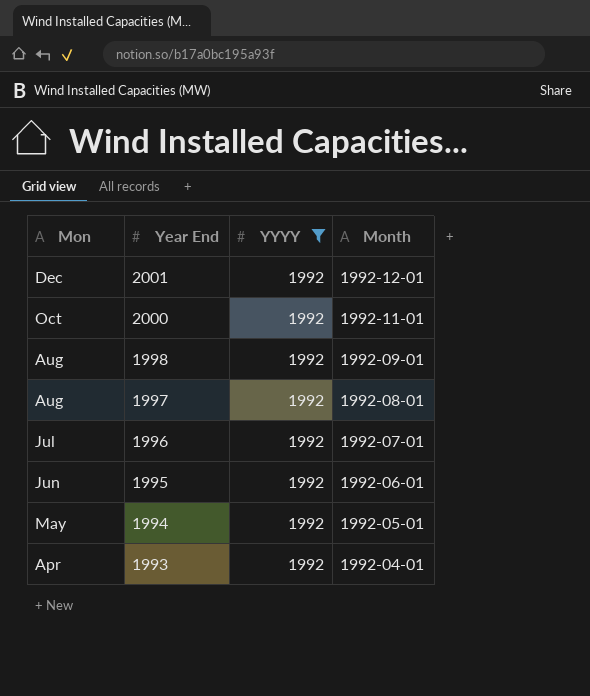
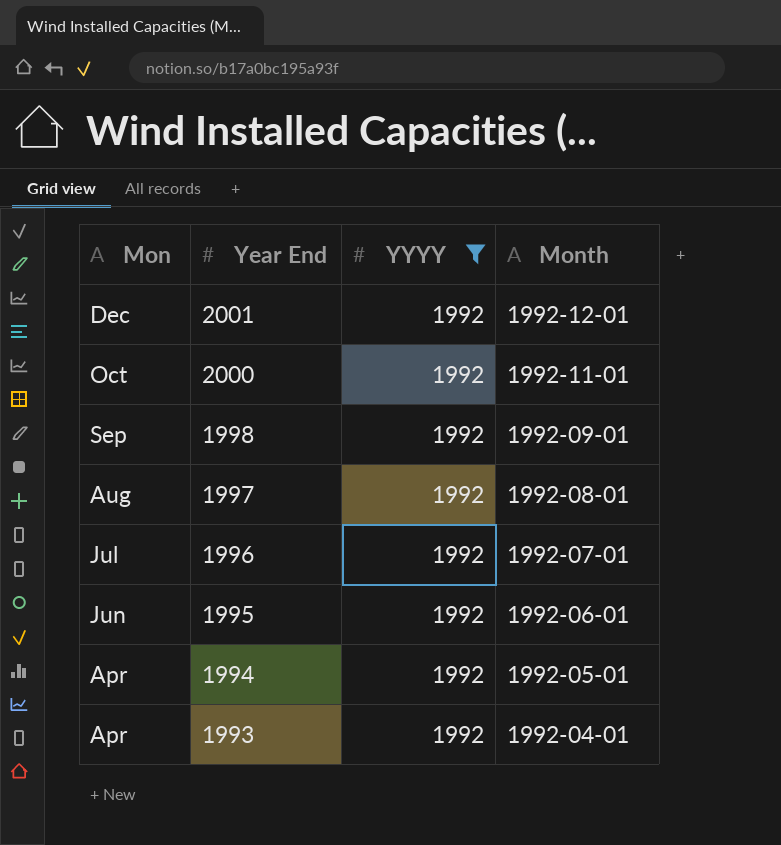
1998 | Mon: Aug -> Sep
1994 | Mon: May -> Apr

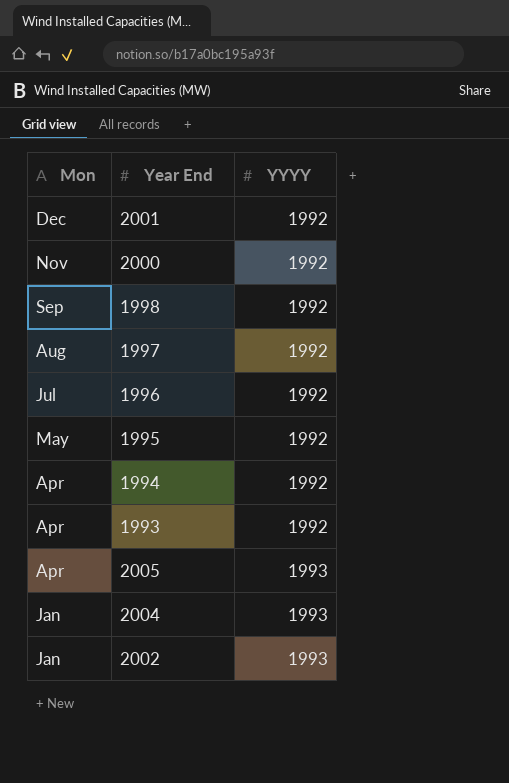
filter: YYYY = 1992 -> none
column Month | position: 4 -> none
2000 | Mon: Oct -> Nov
1995 | Mon: Jun -> May

